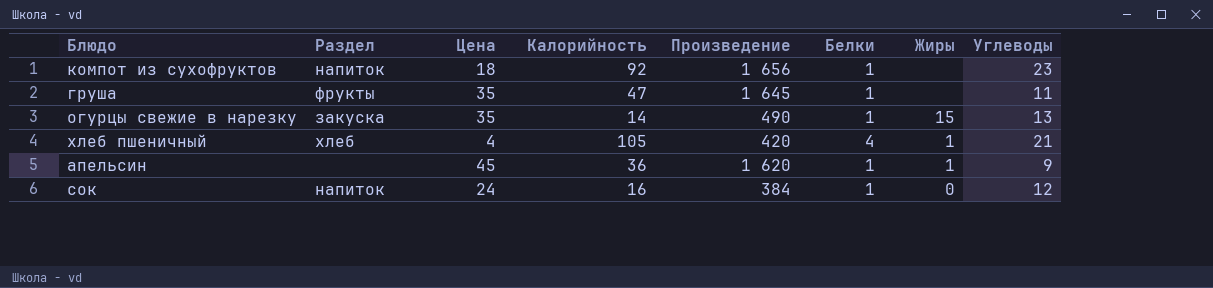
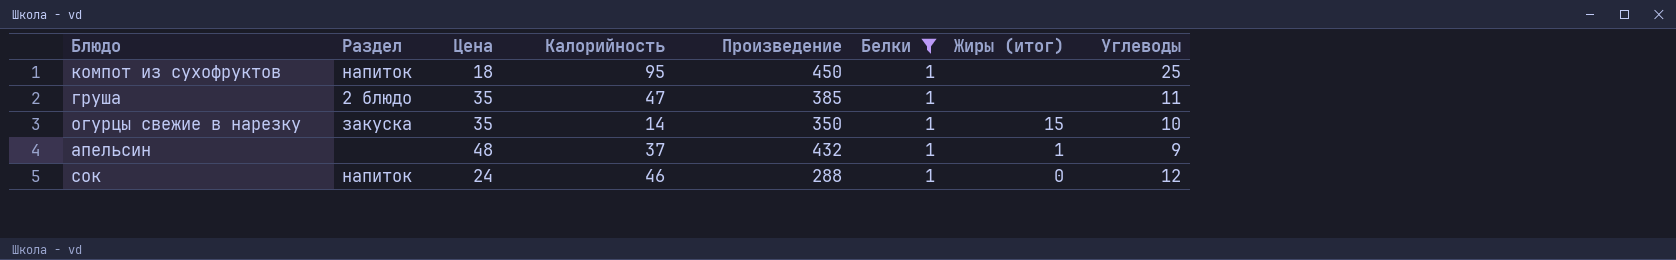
filter: none -> Белки = 1
column Произведение | formula: [Цена] * [Калорийность] -> [Цена] * [Углеводы]
column name: Жиры -> Жиры (итог)
компот из сухофруктов | Калорийность: 92 -> 95
компот из сухофруктов | Углеводы: 23 -> 25
груша | Раздел: фрукты -> 2 блюдо
огурцы свежие в нарезку | Углеводы: 13 -> 10
апельсин | Цена: 45 -> 48
апельсин | Калорийность: 36 -> 37
сок | Калорийность: 16 -> 46

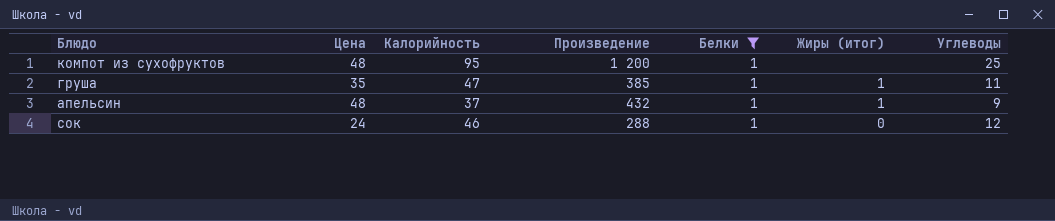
column Раздел | position: 2 -> none
row огурцы свежие в нарезку: закуска | 35 | 14 | 350 | 1 | 15 | 10 -> none
компот из сухофруктов | Цена: 18 -> 48
компот из сухофруктов | Произведение: 450 -> 1 200
груша | Жиры (итог): none -> 1

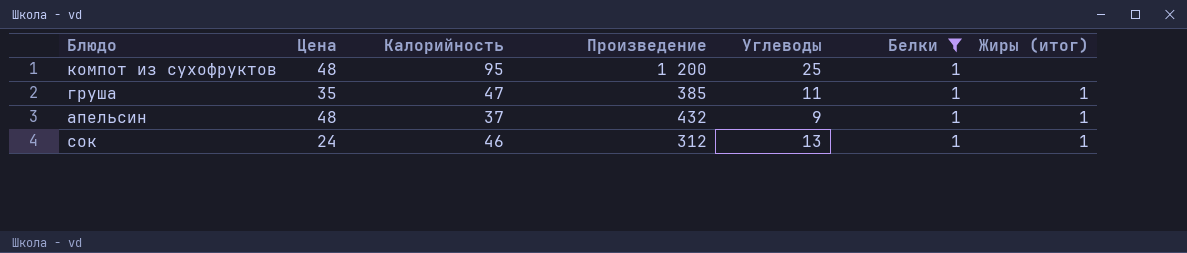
column Углеводы | position: 7 -> 5
сок | Произведение: 288 -> 312
сок | Углеводы: 12 -> 13
сок | Жиры (итог): 0 -> 1

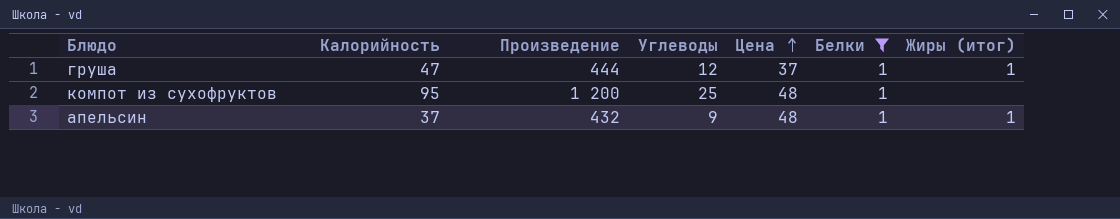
row order: none -> Цена ascending
column Цена | position: 2 -> 5
row сок: 24 | 46 | 312 | 13 | 1 | 1 -> none
груша | Произведение: 385 -> 444
груша | Углеводы: 11 -> 12
груша | Цена: 35 -> 37

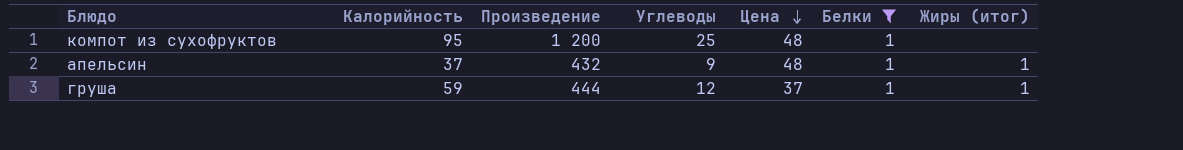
row order: Цена ascending -> Цена descending
груша | Калорийность: 47 -> 59

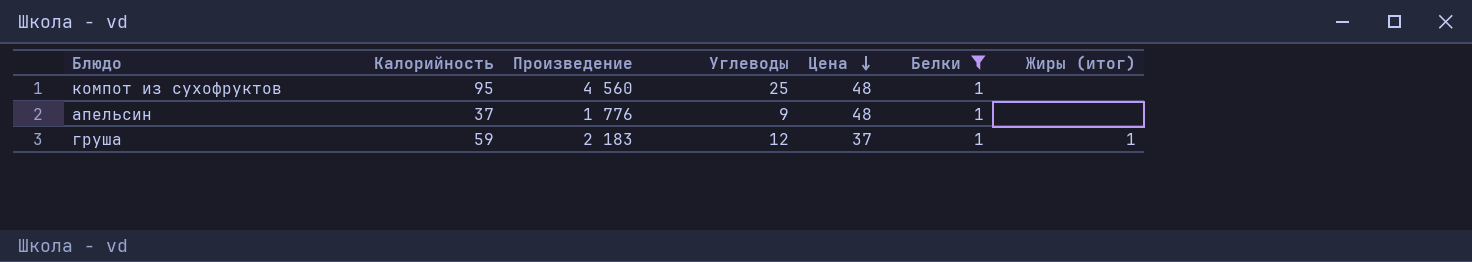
column Произведение | formula: [Углеводы] * [Цена] -> [Калорийность] * [Цена]
апельсин | Жиры (итог): 1 -> none

